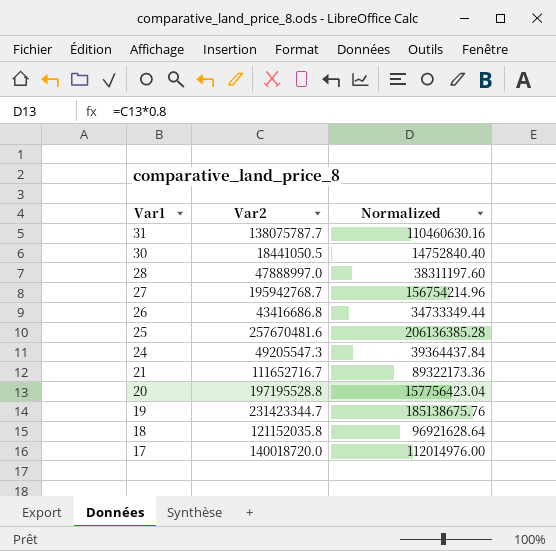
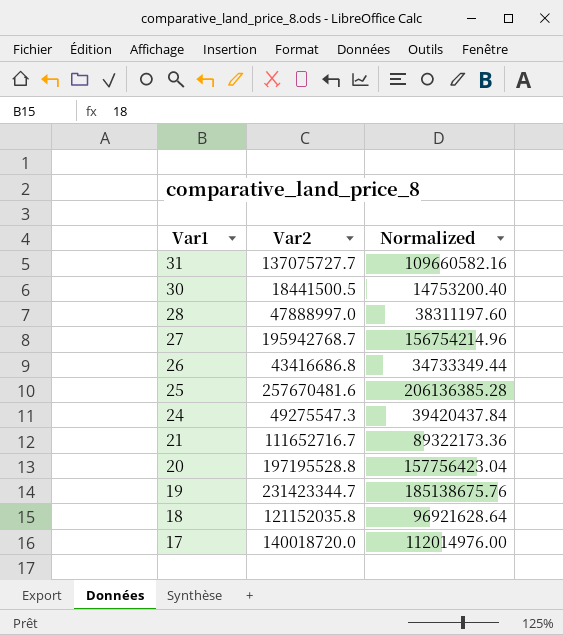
31 | Var2: 138075787.7 -> 137075727.7
31 | Normalized: 110460630.16 -> 109660582.16
30 | Var2: 18441050.5 -> 18441500.5
30 | Normalized: 14752840.40 -> 14753200.40
24 | Var2: 49205547.3 -> 49275547.3
24 | Normalized: 39364437.84 -> 39420437.84

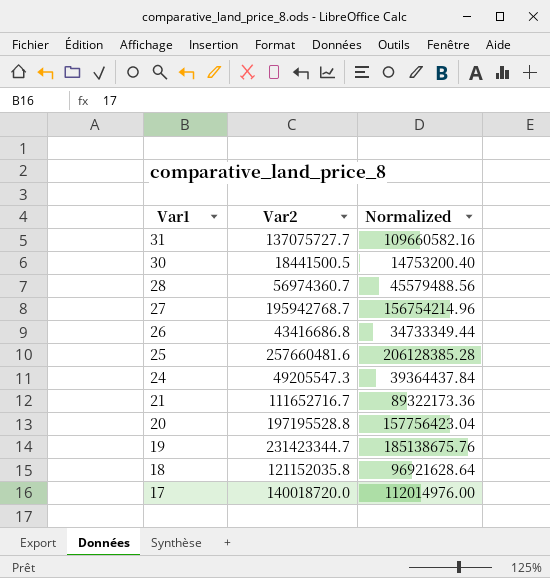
28 | Var2: 47888997.0 -> 56974360.7
28 | Normalized: 38311197.60 -> 45579488.56
25 | Var2: 257670481.6 -> 257660481.6
25 | Normalized: 206136385.28 -> 206128385.28
24 | Var2: 49275547.3 -> 49205547.3
24 | Normalized: 39420437.84 -> 39364437.84

